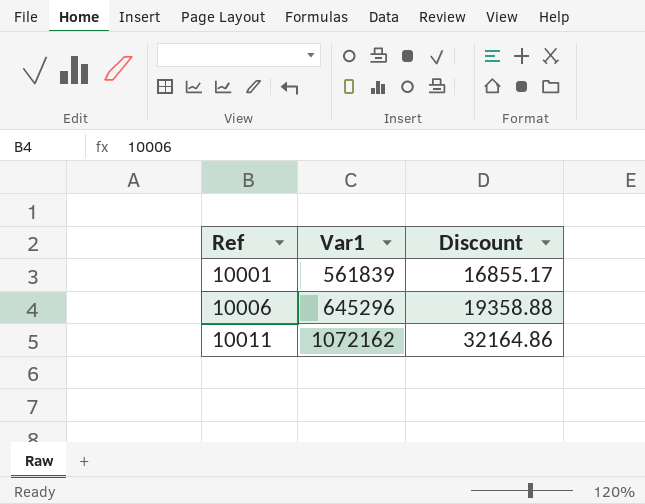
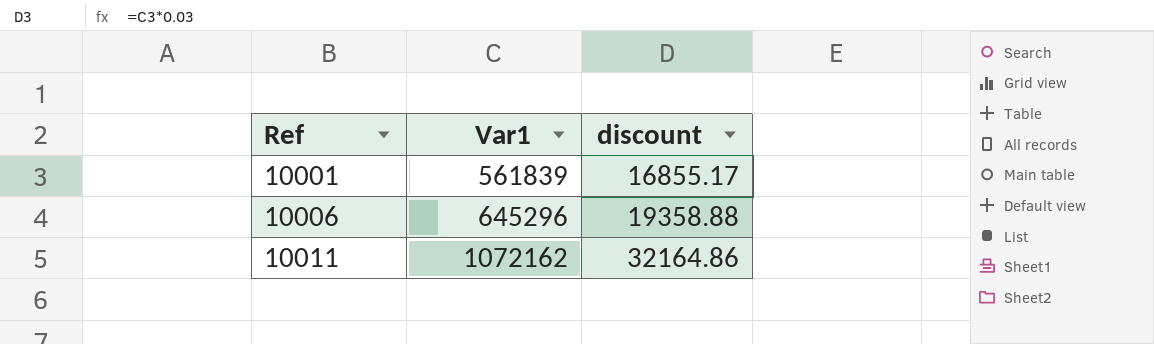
column name: Discount -> discount

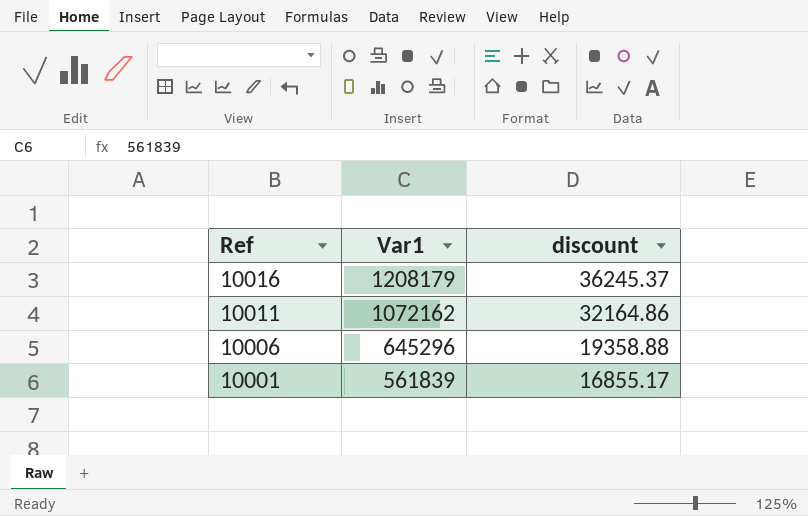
row order: Ref ascending -> Ref descending
row 10016: none -> 1208179 | 36245.37

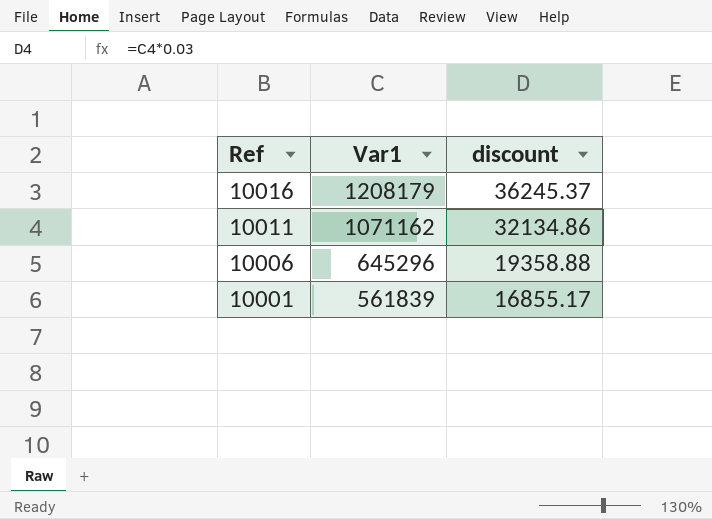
10011 | Var1: 1072162 -> 1071162
10011 | discount: 32164.86 -> 32134.86

